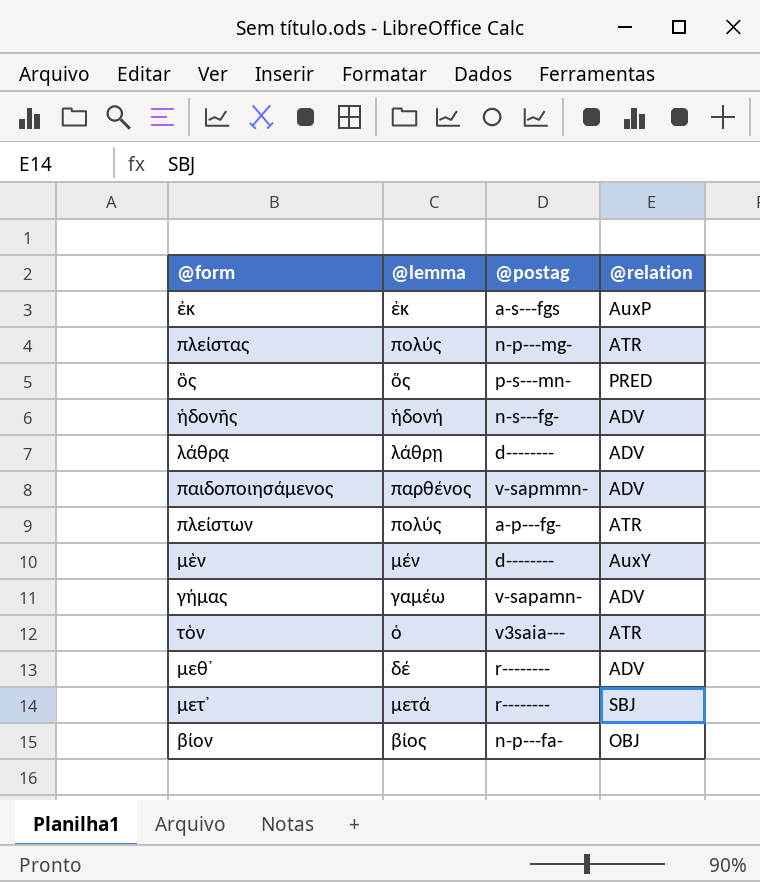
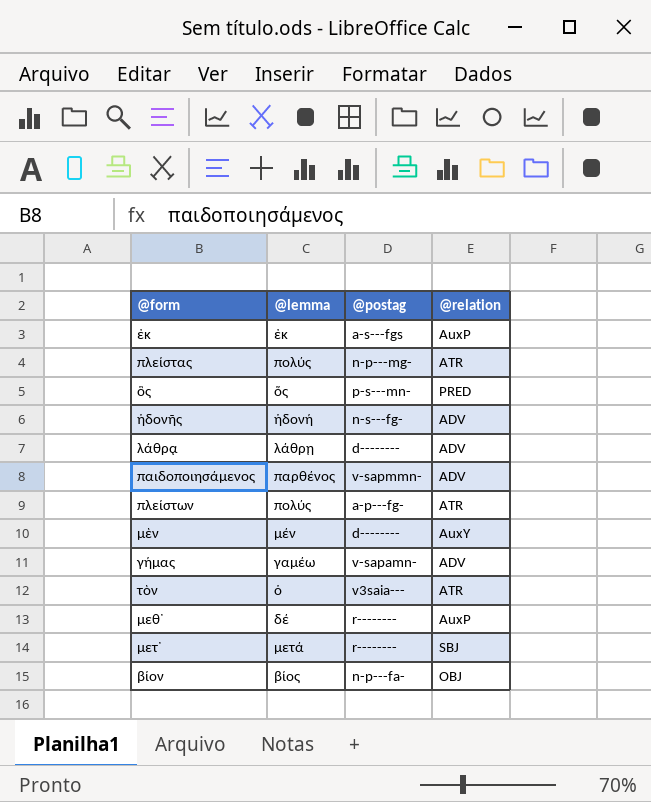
μεθ᾽ | @relation: ADV -> AuxP

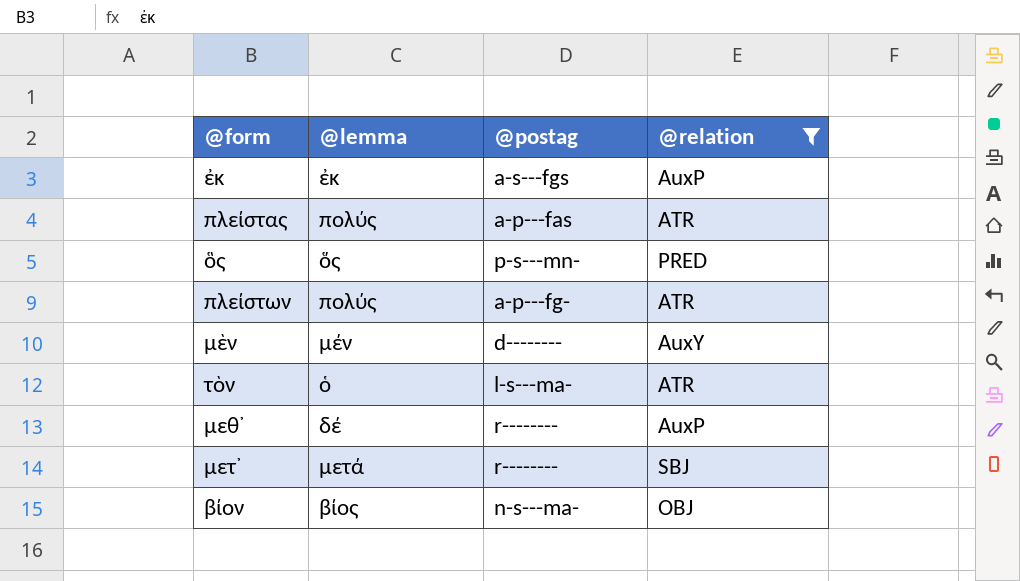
filter: none -> @relation != ADV
πλείστας | @postag: n-p---mg- -> a-p---fas
τὸν | @postag: v3saia--- -> l-s---ma-
βίον | @postag: n-p---fa- -> n-s---ma-

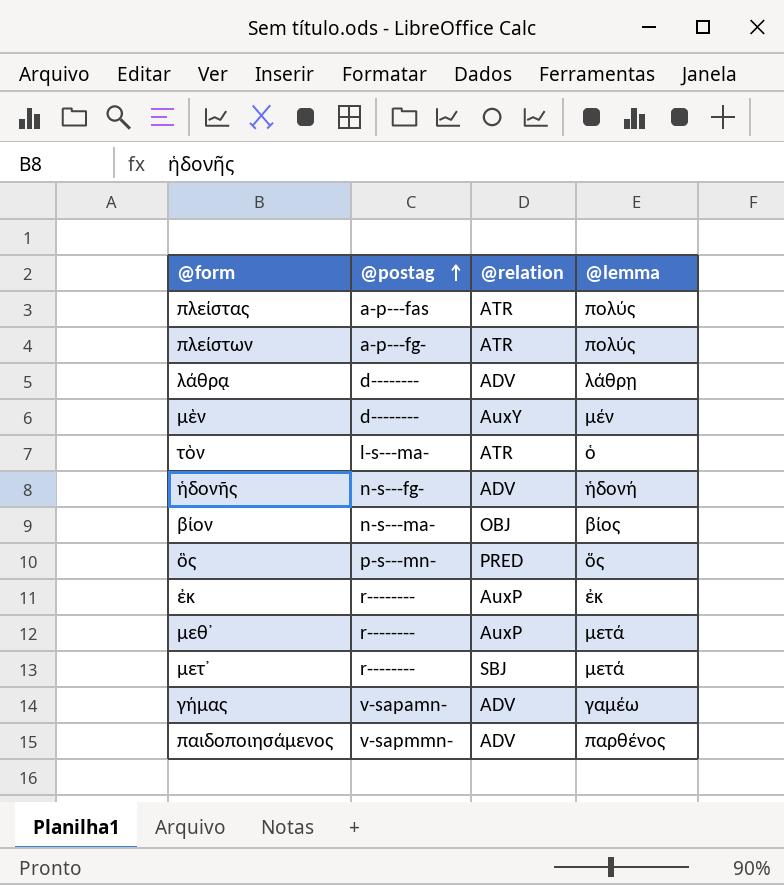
filter: @relation != ADV -> none
row order: none -> @postag ascending
column @lemma | position: 2 -> 4
ἐκ | @postag: a-s---fgs -> r--------
μεθ᾽ | @lemma: δέ -> μετά

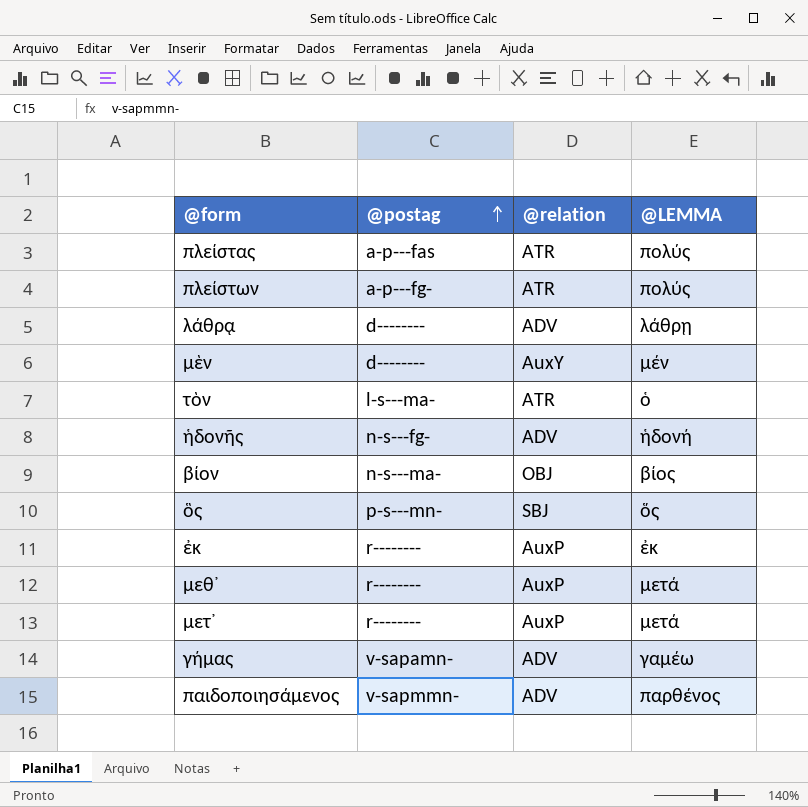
column name: @lemma -> @LEMMA
ὃς | @relation: PRED -> SBJ
μετ᾽ | @relation: SBJ -> AuxP

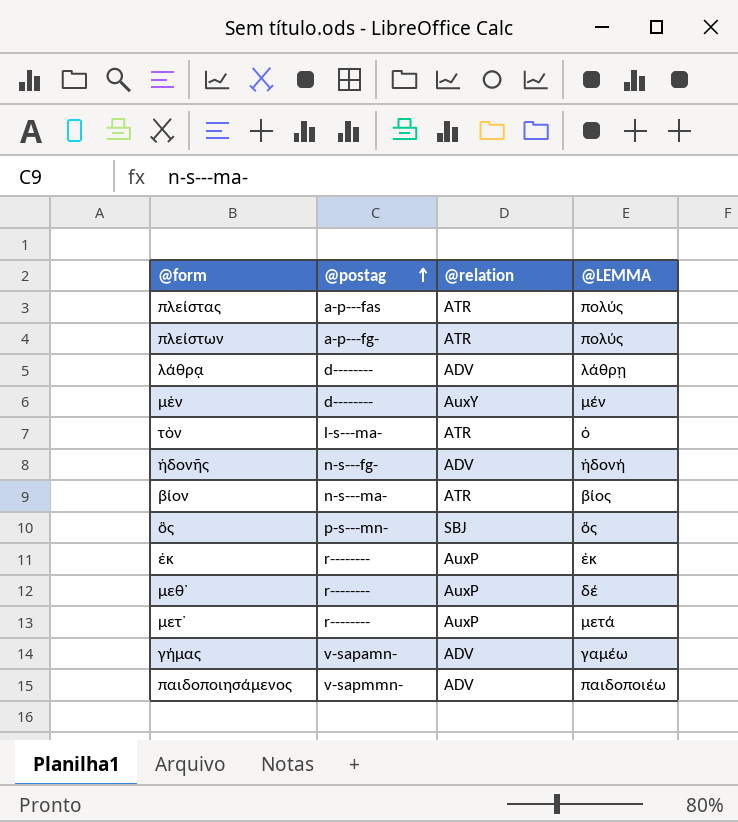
βίον | @relation: OBJ -> ATR
μεθ᾽ | @LEMMA: μετά -> δέ
παιδοποιησάμενος | @LEMMA: παρθένος -> παιδοποιέω

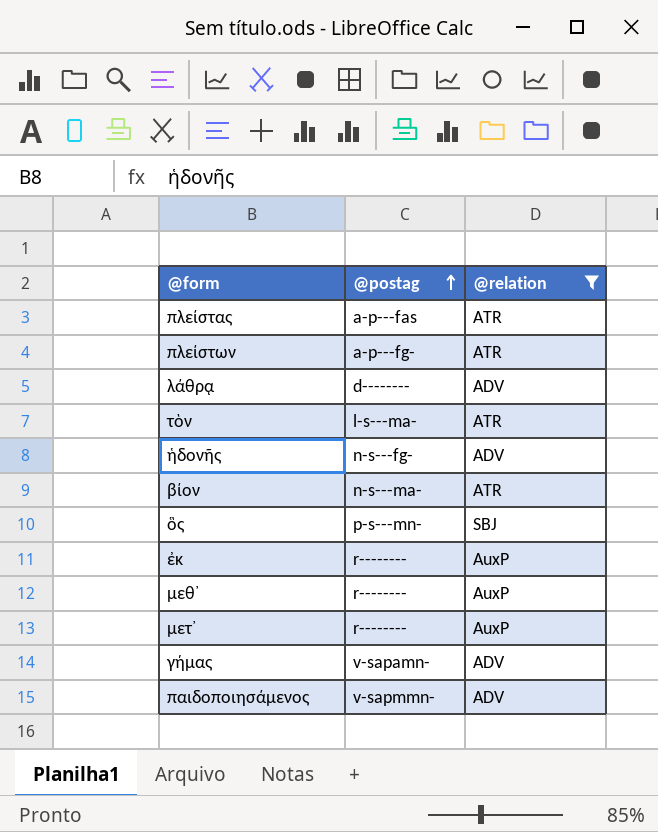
filter: none -> @relation != AuxY
column @LEMMA | position: 4 -> none

